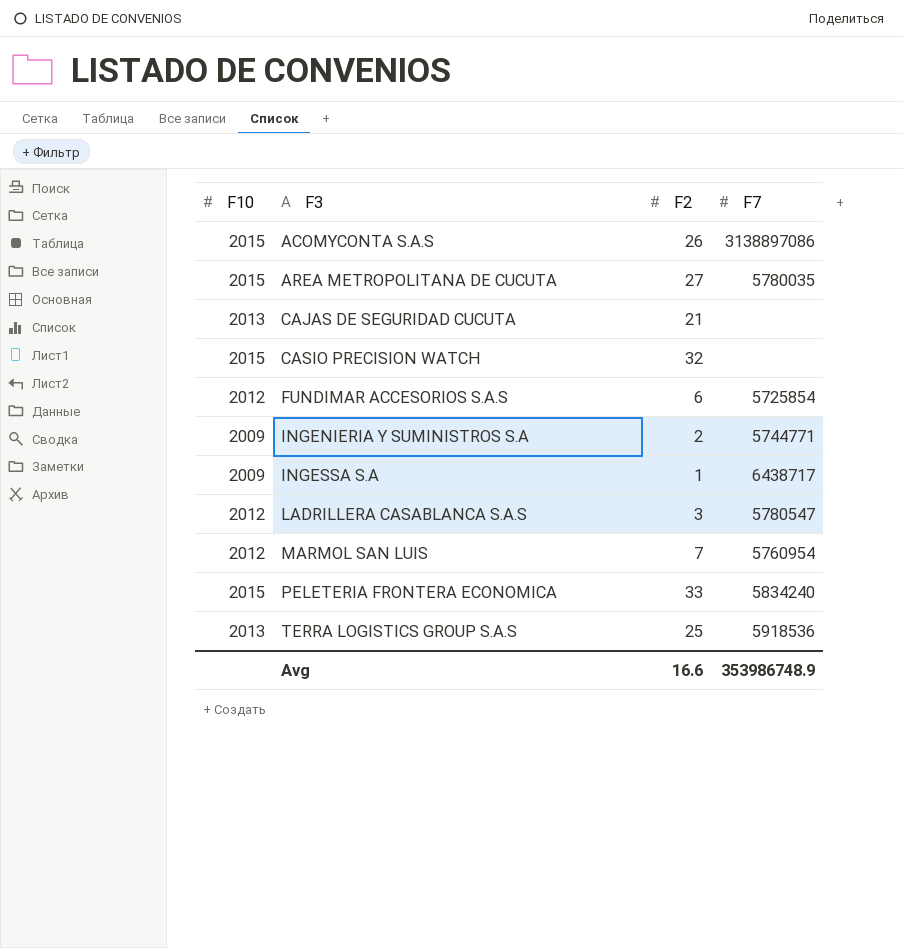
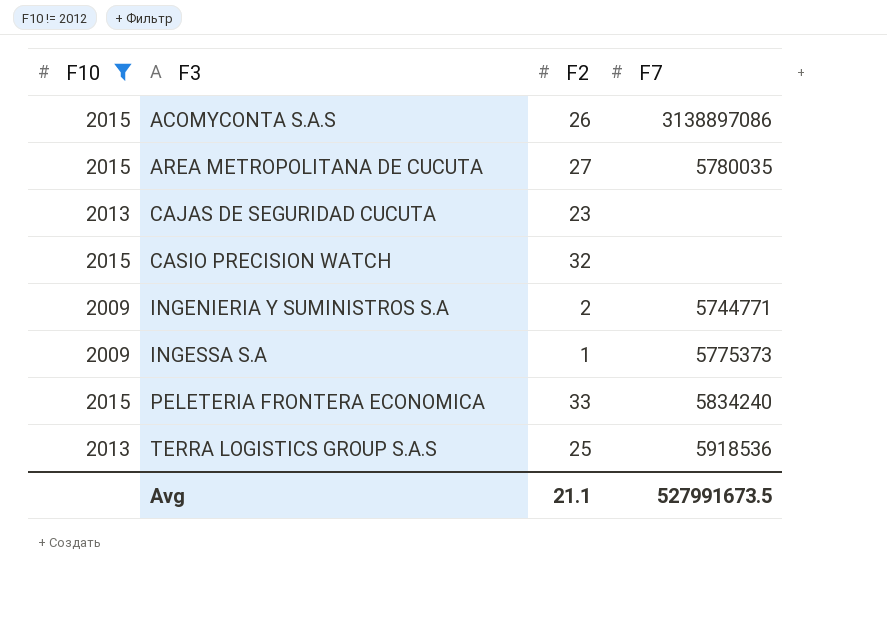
filter: none -> F10 != 2012
CAJAS DE SEGURIDAD CUCUTA | F2: 21 -> 23
INGESSA S.A | F7: 6438717 -> 5775373
Avg | F2: 16.6 -> 21.1
Avg | F7: 353986748.9 -> 527991673.5

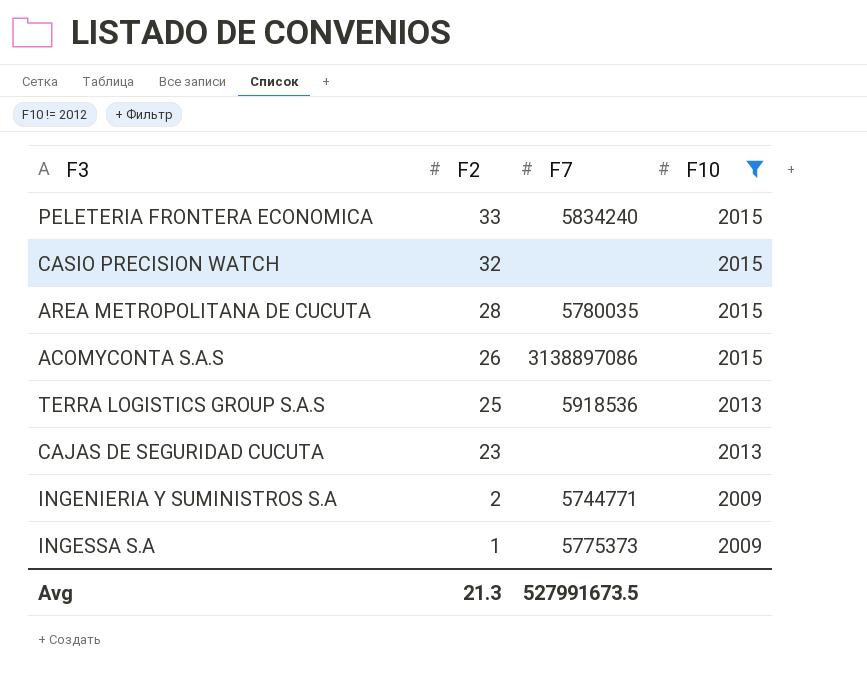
row order: F3 ascending -> F2 descending
column F10 | position: 1 -> 4
AREA METROPOLITANA DE CUCUTA | F2: 27 -> 28
Avg | F2: 21.1 -> 21.3

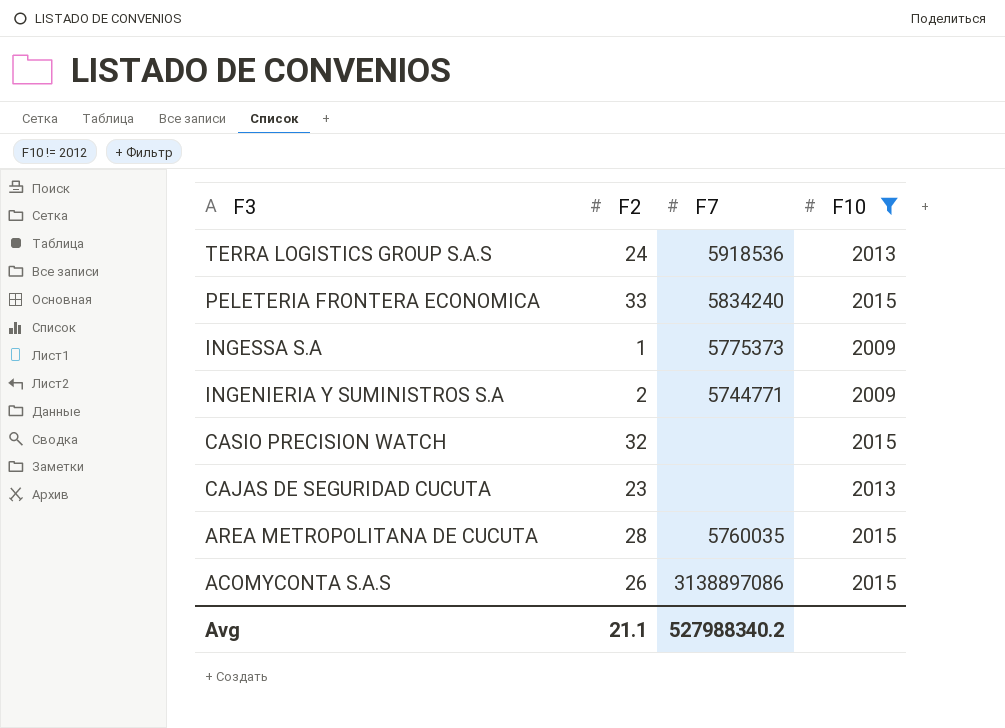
row order: F2 descending -> F3 descending
TERRA LOGISTICS GROUP S.A.S | F2: 25 -> 24
AREA METROPOLITANA DE CUCUTA | F7: 5780035 -> 5760035
Avg | F2: 21.3 -> 21.1
Avg | F7: 527991673.5 -> 527988340.2

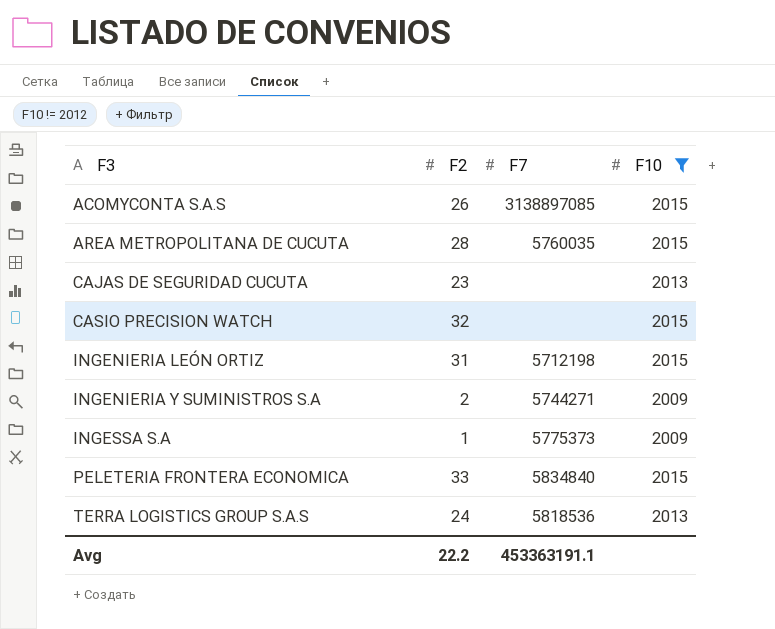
row order: F3 descending -> F3 ascending
ACOMYCONTA S.A.S | F7: 3138897086 -> 3138897085
row INGENIERIA LEÓN ORTIZ: none -> 31 | 5712198 | 2015
INGENIERIA Y SUMINISTROS S.A | F7: 5744771 -> 5744271
PELETERIA FRONTERA ECONOMICA | F7: 5834240 -> 5834840
TERRA LOGISTICS GROUP S.A.S | F7: 5918536 -> 5818536
Avg | F2: 21.1 -> 22.2
Avg | F7: 527988340.2 -> 453363191.1

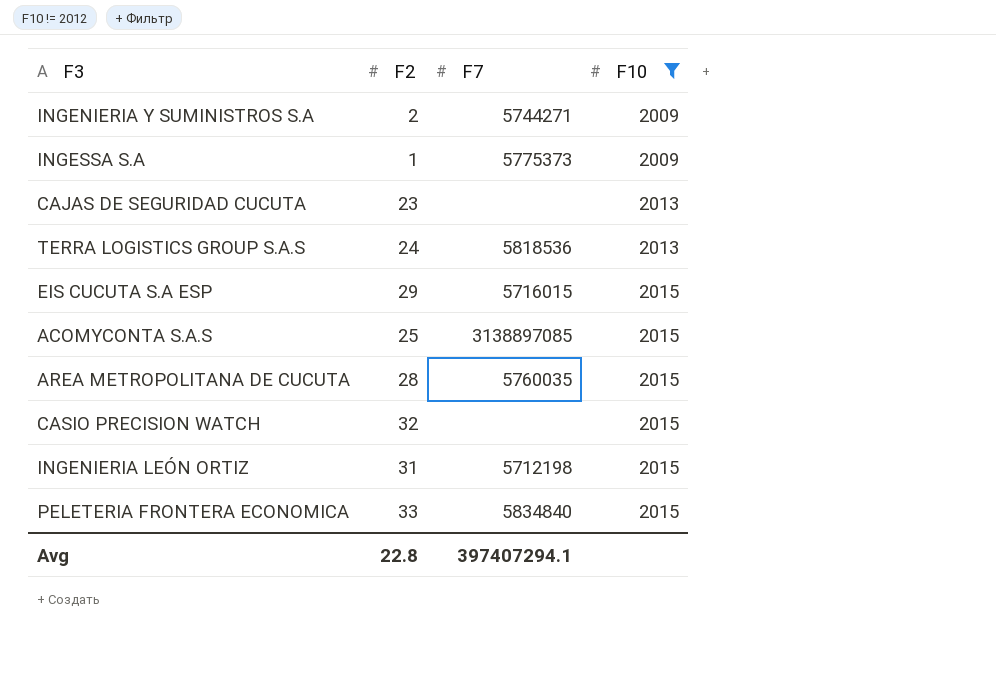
row order: F3 ascending -> F10 ascending
row EIS CUCUTA S.A ESP: none -> 29 | 5716015 | 2015
ACOMYCONTA S.A.S | F2: 26 -> 25
Avg | F2: 22.2 -> 22.8
Avg | F7: 453363191.1 -> 397407294.1

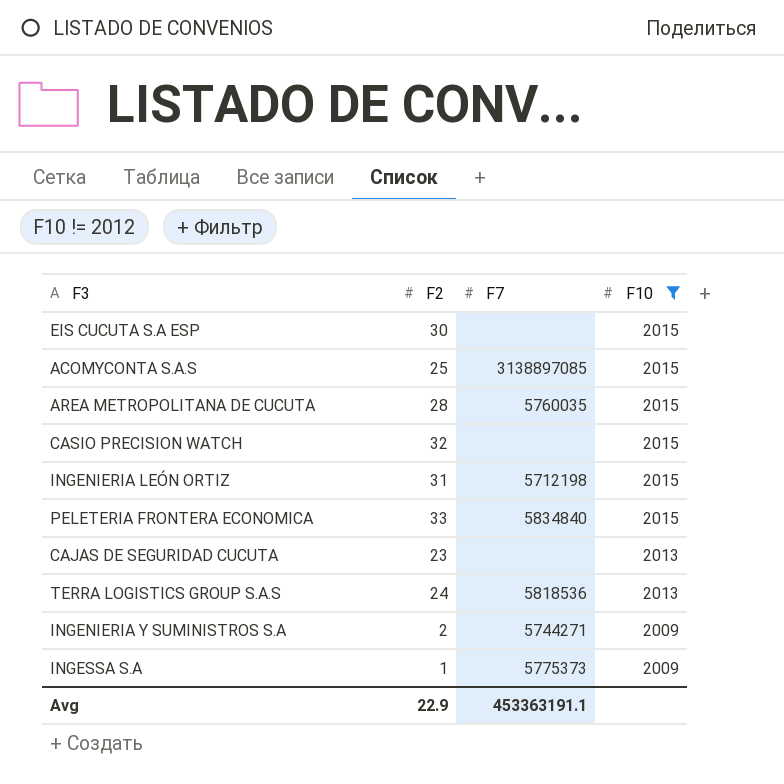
row order: F10 ascending -> F10 descending
EIS CUCUTA S.A ESP | F2: 29 -> 30
EIS CUCUTA S.A ESP | F7: 5716015 -> none
Avg | F2: 22.8 -> 22.9
Avg | F7: 397407294.1 -> 453363191.1

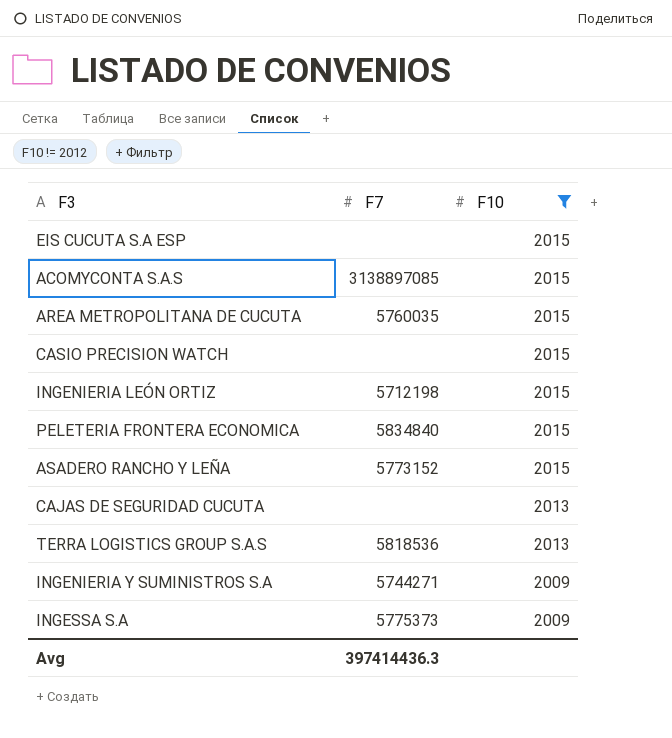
column F2 | position: 2 -> none
row ASADERO RANCHO Y LEÑA: none -> 5773152 | 2015
Avg | F7: 453363191.1 -> 397414436.3

